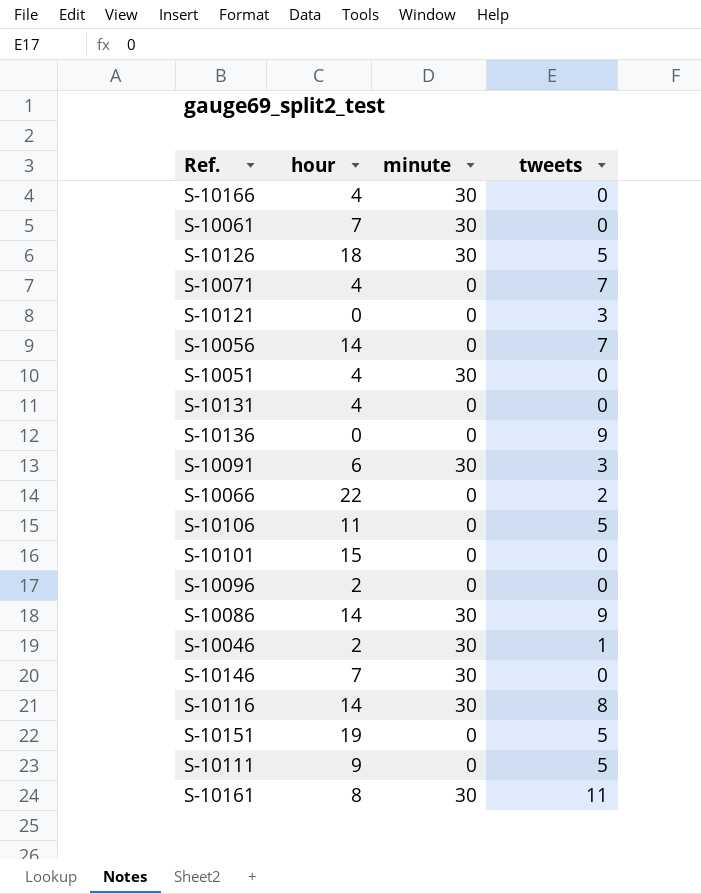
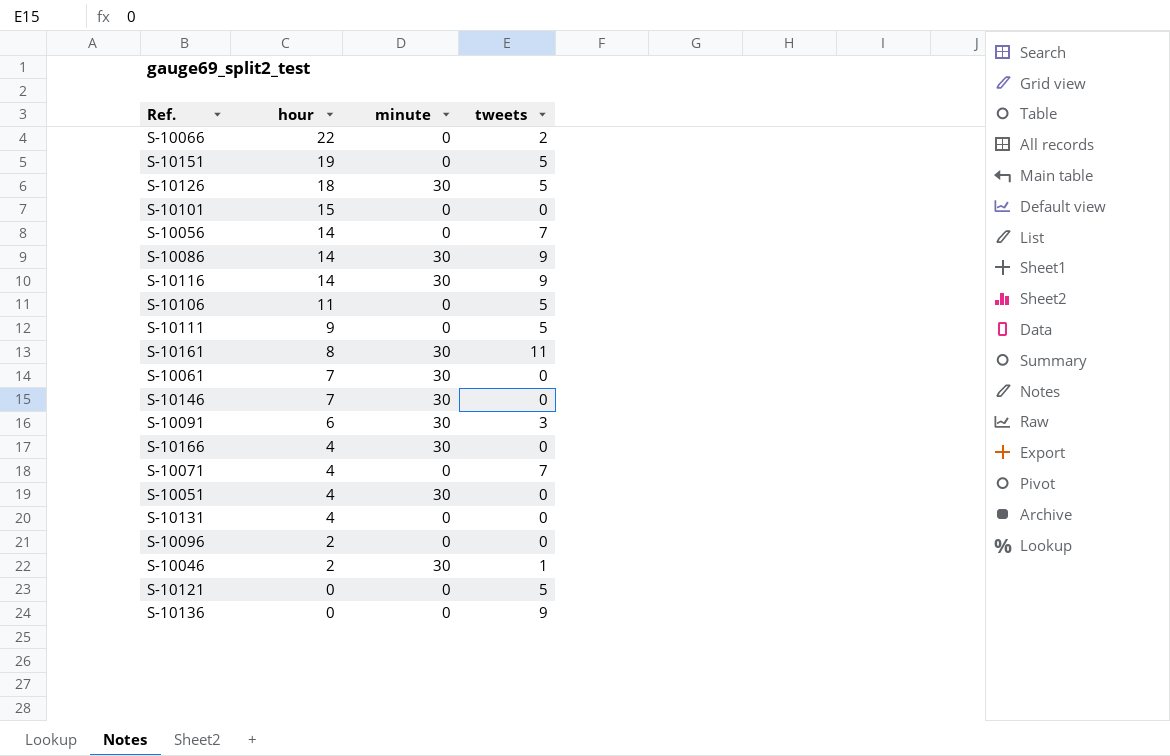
row order: none -> hour descending
S-10116 | tweets: 8 -> 9
S-10121 | tweets: 3 -> 5

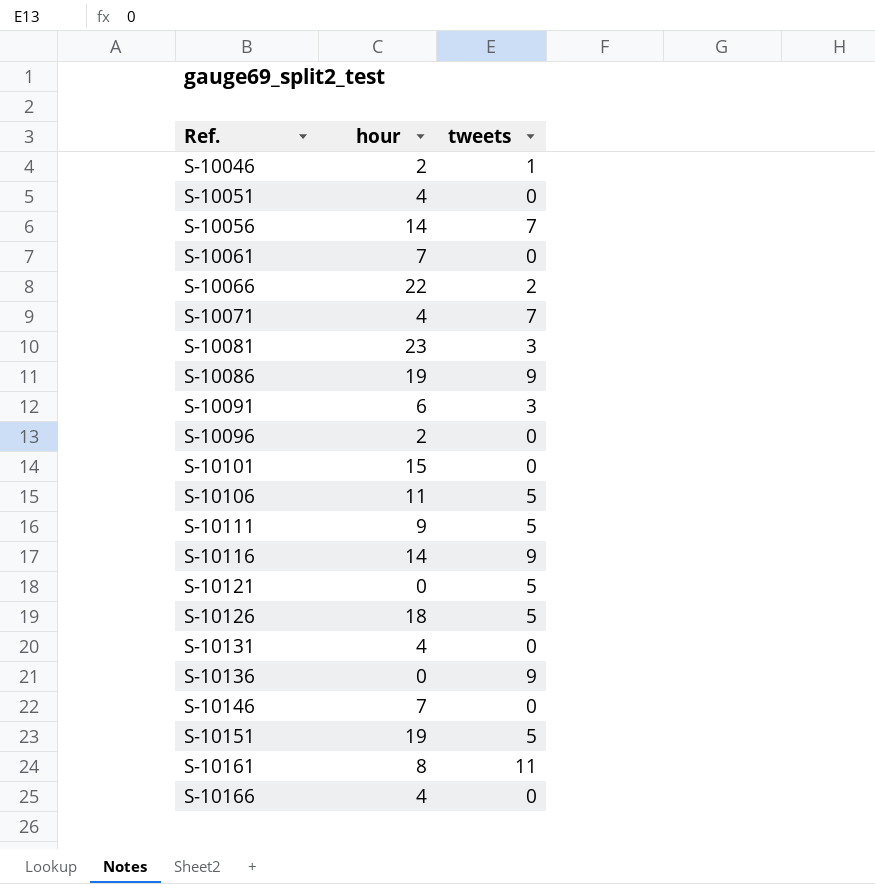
row order: hour descending -> Ref. ascending
column minute | position: 3 -> none
row S-10081: none -> 23 | 3
S-10086 | hour: 14 -> 19

